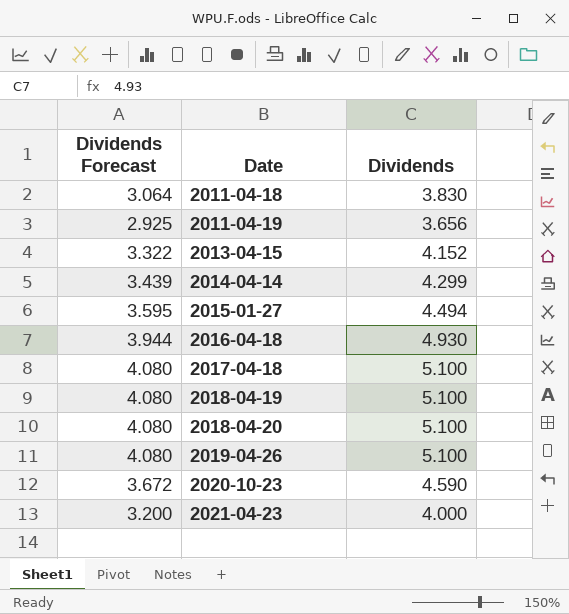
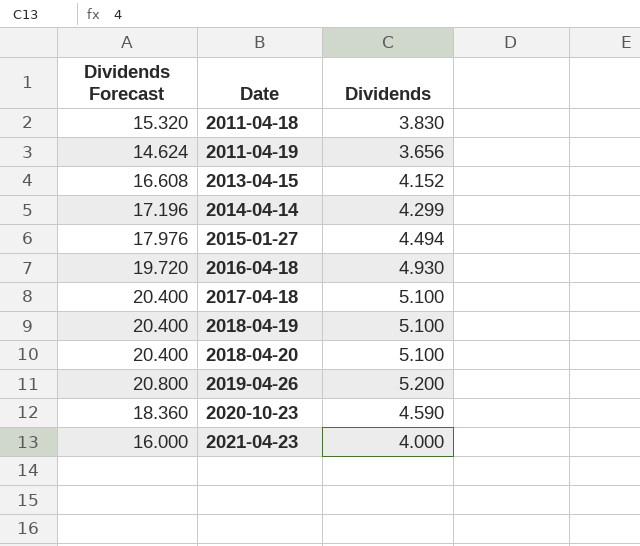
column Dividends Forecast | formula: [Dividends] * 0.8 -> [Dividends] * 4
2019-04-26 | Dividends: 5.100 -> 5.200

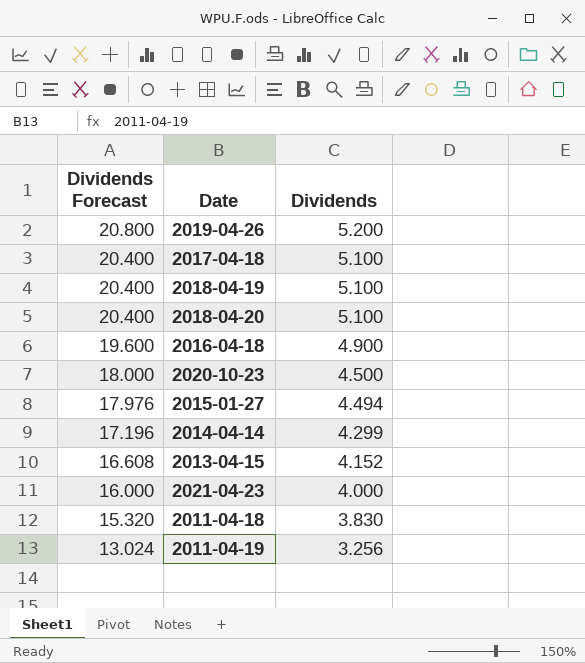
row order: Date ascending -> Dividends Forecast descending
2016-04-18 | Dividends Forecast: 19.720 -> 19.600
2016-04-18 | Dividends: 4.930 -> 4.900
2020-10-23 | Dividends Forecast: 18.360 -> 18.000
2020-10-23 | Dividends: 4.590 -> 4.500
2011-04-19 | Dividends Forecast: 14.624 -> 13.024
2011-04-19 | Dividends: 3.656 -> 3.256

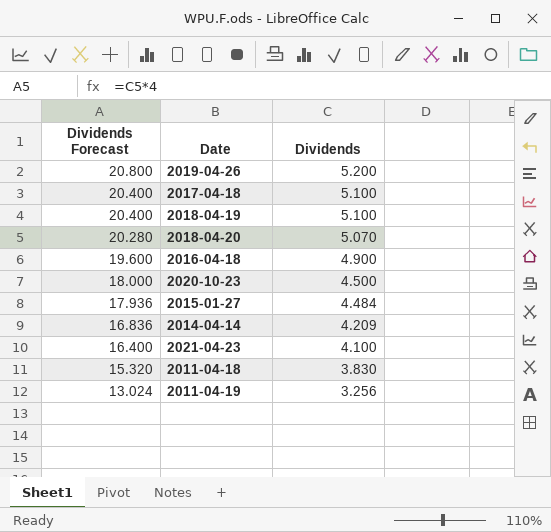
row 2013-04-15: 16.608 | 4.152 -> none
2018-04-20 | Dividends Forecast: 20.400 -> 20.280
2018-04-20 | Dividends: 5.100 -> 5.070
2015-01-27 | Dividends Forecast: 17.976 -> 17.936
2015-01-27 | Dividends: 4.494 -> 4.484
2014-04-14 | Dividends Forecast: 17.196 -> 16.836
2014-04-14 | Dividends: 4.299 -> 4.209
2021-04-23 | Dividends Forecast: 16.000 -> 16.400
2021-04-23 | Dividends: 4.000 -> 4.100

